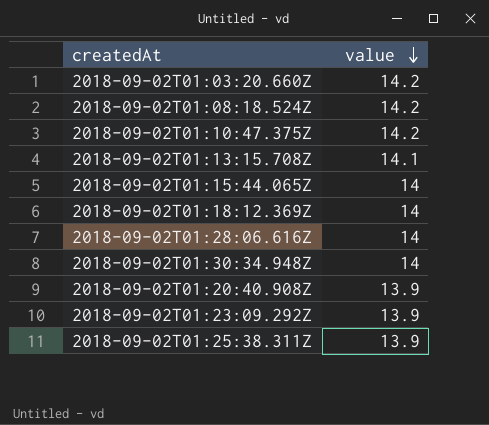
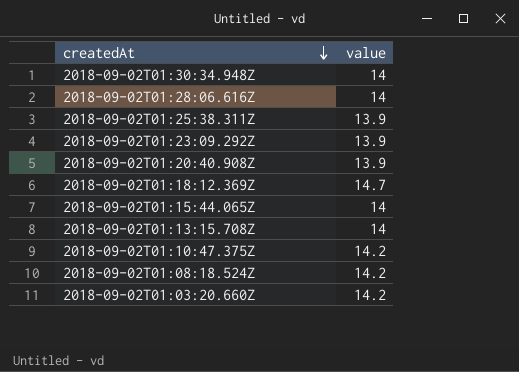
row order: value descending -> createdAt descending
2018-09-02T01:18:12.369Z | value: 14 -> 14.7
2018-09-02T01:13:15.708Z | value: 14.1 -> 14

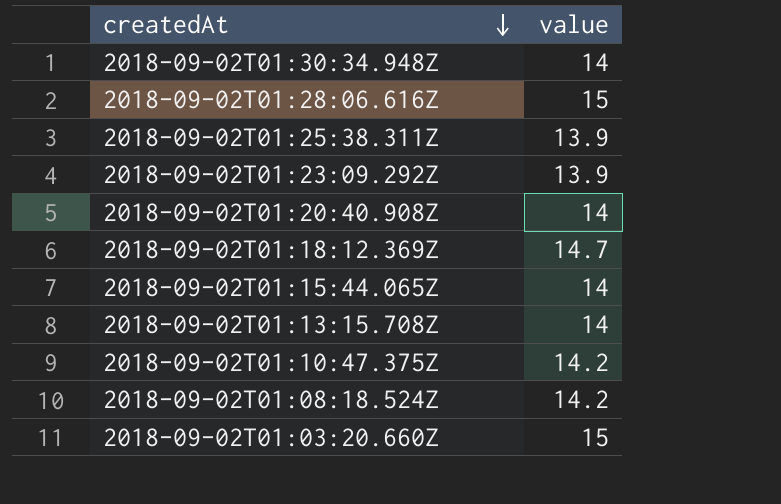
2018-09-02T01:28:06.616Z | value: 14 -> 15
2018-09-02T01:20:40.908Z | value: 13.9 -> 14
2018-09-02T01:03:20.660Z | value: 14.2 -> 15

